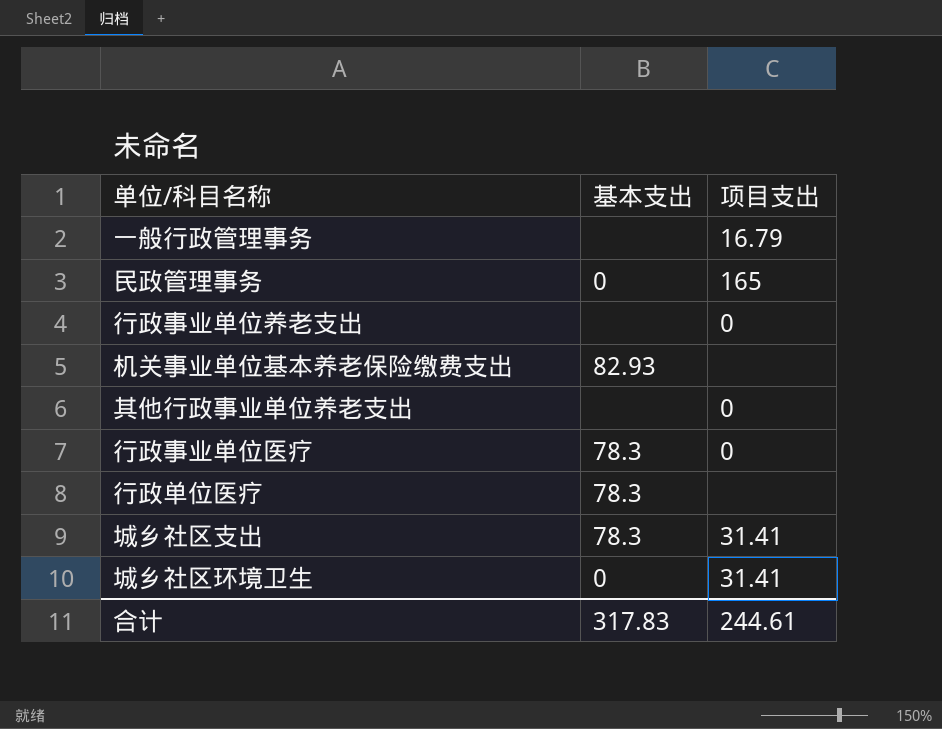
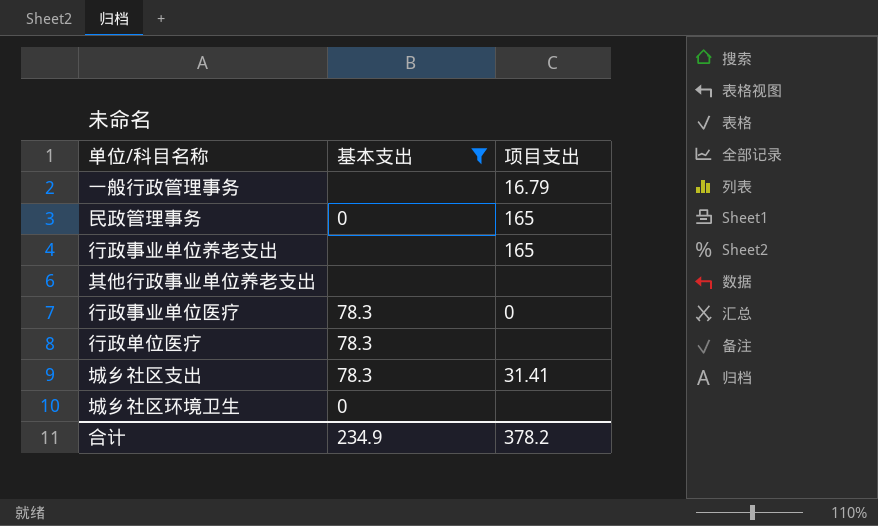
filter: none -> 基本支出 != 82.93
行政事业单位养老支出 | 项目支出: 0 -> 165
其他行政事业单位养老支出 | 项目支出: 0 -> none
城乡社区环境卫生 | 项目支出: 31.41 -> none
合计 | 基本支出: 317.83 -> 234.9
合计 | 项目支出: 244.61 -> 378.2

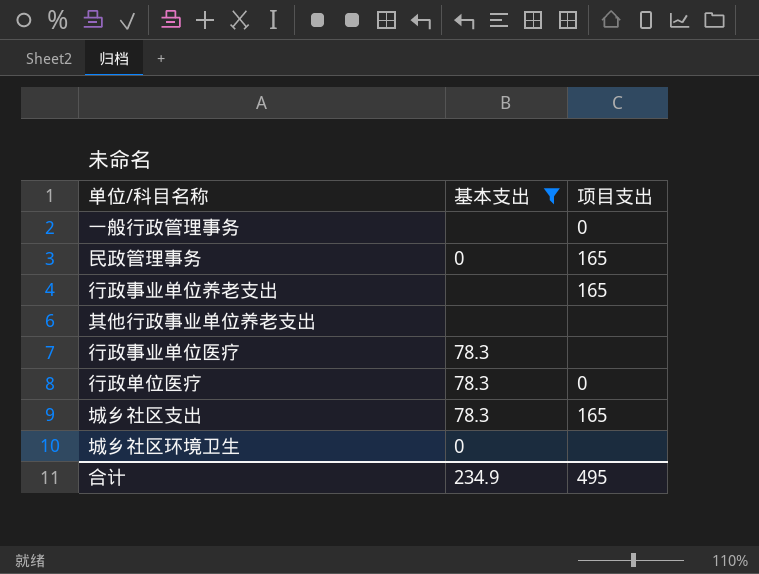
一般行政管理事务 | 项目支出: 16.79 -> 0
行政事业单位医疗 | 项目支出: 0 -> none
行政单位医疗 | 项目支出: none -> 0
城乡社区支出 | 项目支出: 31.41 -> 165
合计 | 项目支出: 378.2 -> 495

